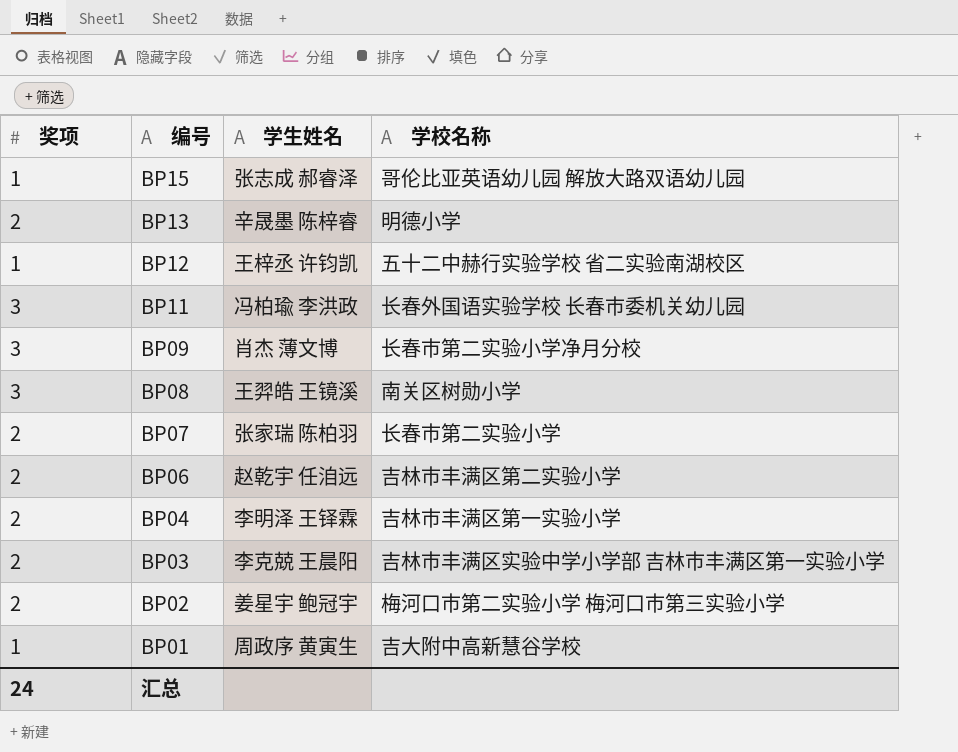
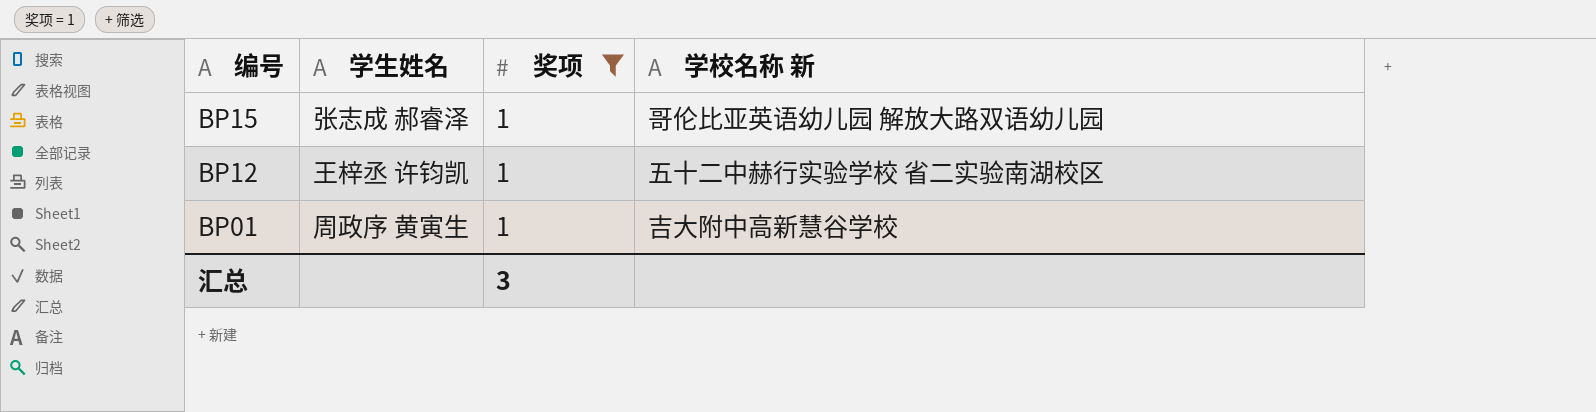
filter: none -> 奖项 = 1
column 奖项 | position: 1 -> 3
column name: 学校名称 -> 学校名称 新
汇总 | 奖项: 24 -> 3

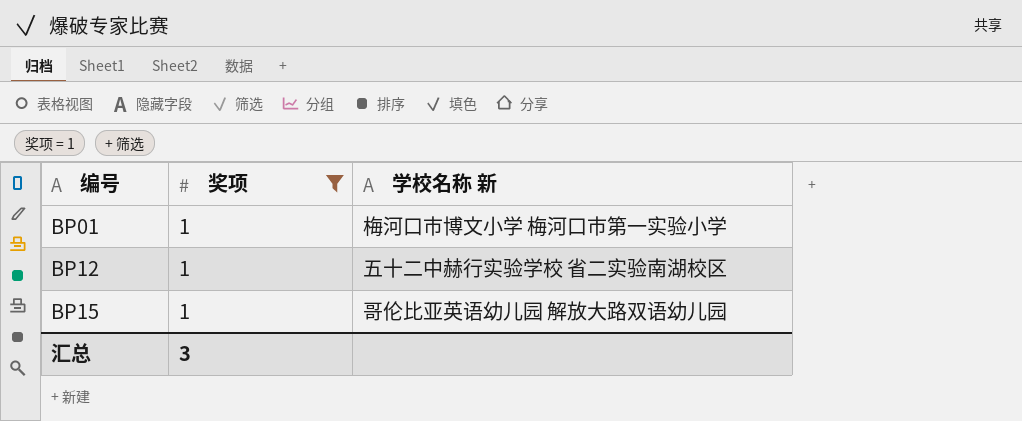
row order: 编号 descending -> 编号 ascending
column 学生姓名 | position: 2 -> none
BP01 | 学校名称 新: 吉大附中高新慧谷学校 -> 梅河口市博文小学 梅河口市第一实验小学

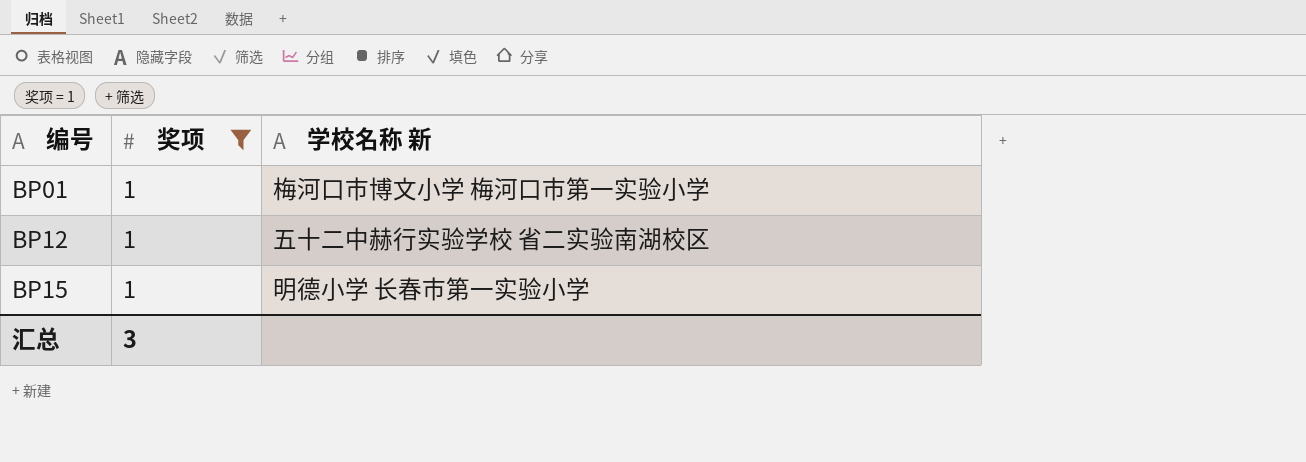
BP15 | 学校名称 新: 哥伦比亚英语幼儿园 解放大路双语幼儿园 -> 明德小学 长春市第一实验小学

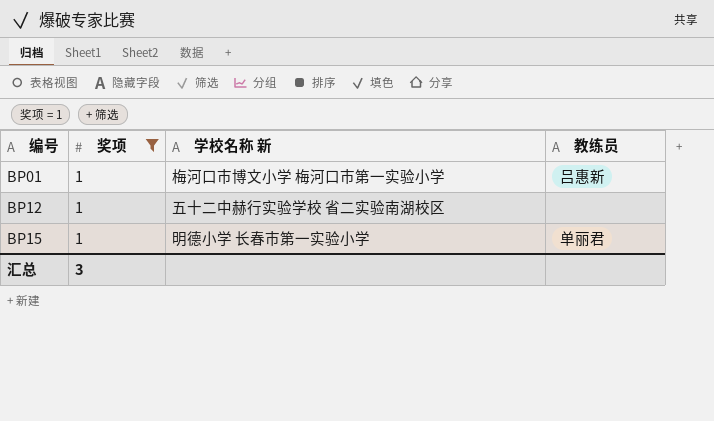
column 教练员 | position: none -> 4

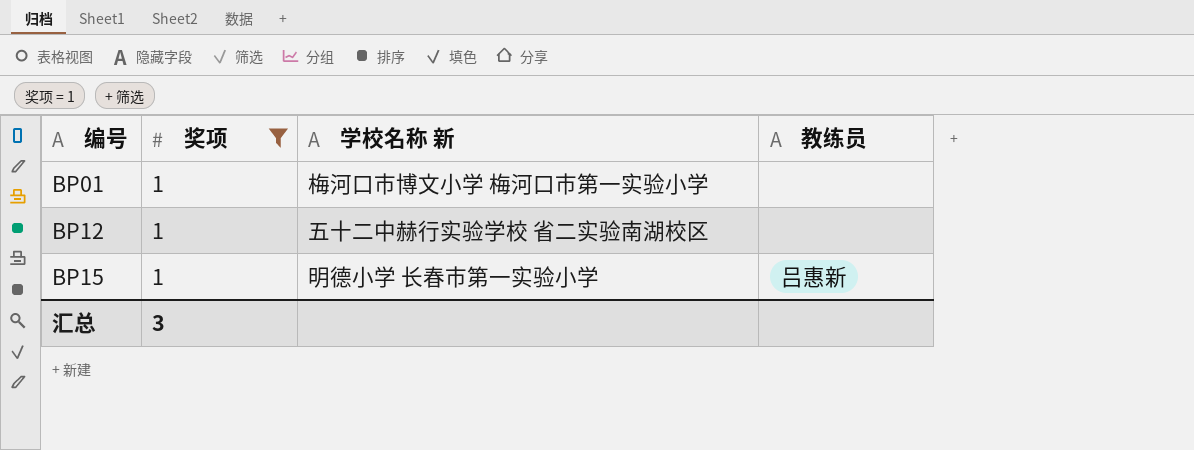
BP01 | 教练员: 吕惠新 -> none
BP15 | 教练员: 单丽君 -> 吕惠新

